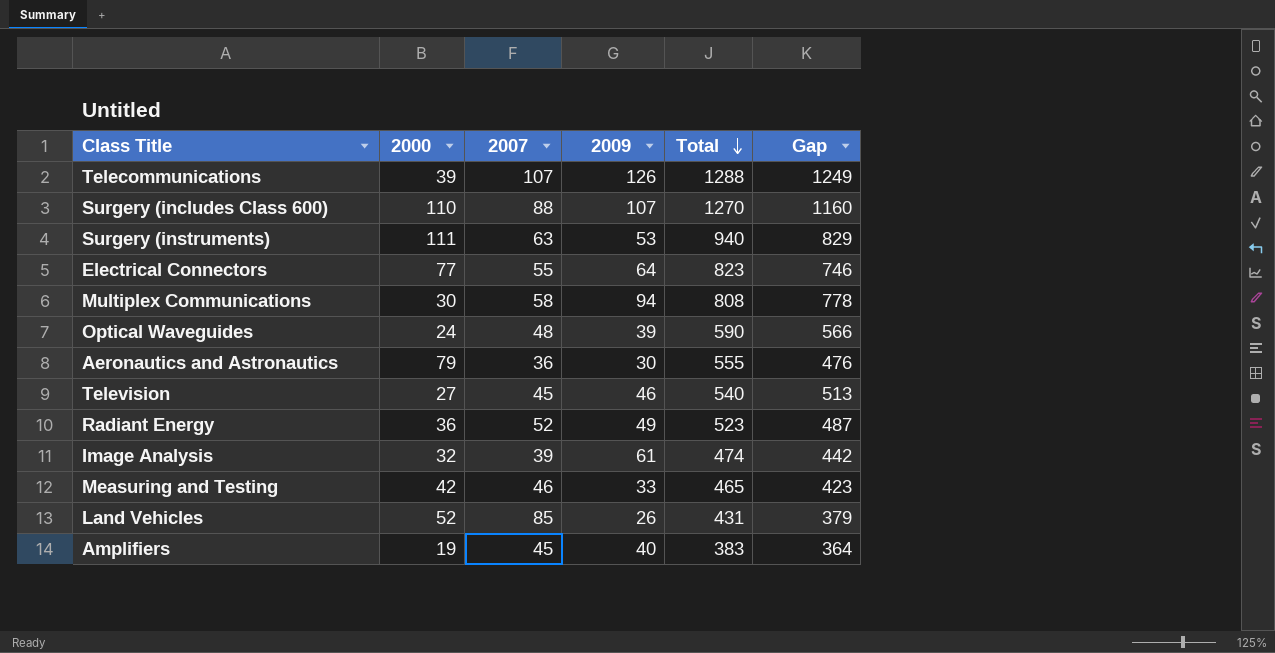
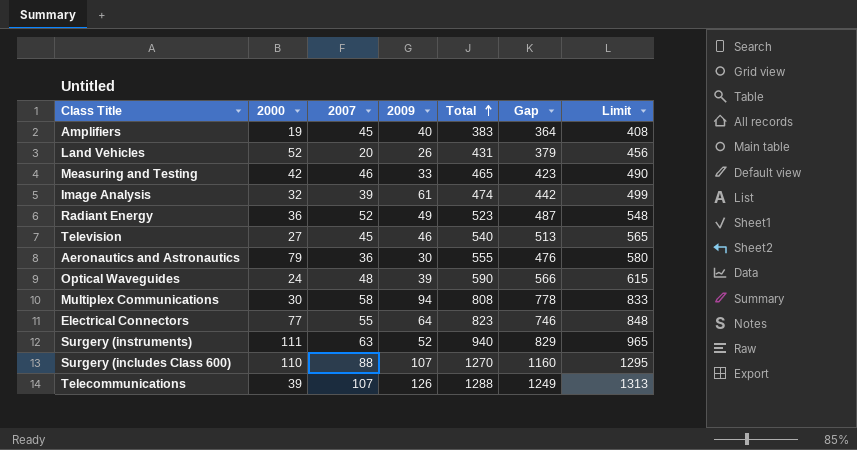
row order: Total descending -> Total ascending
column Limit | formula: none -> [Total] + 25
Land Vehicles | 2007: 85 -> 20
Surgery (instruments) | 2009: 53 -> 52

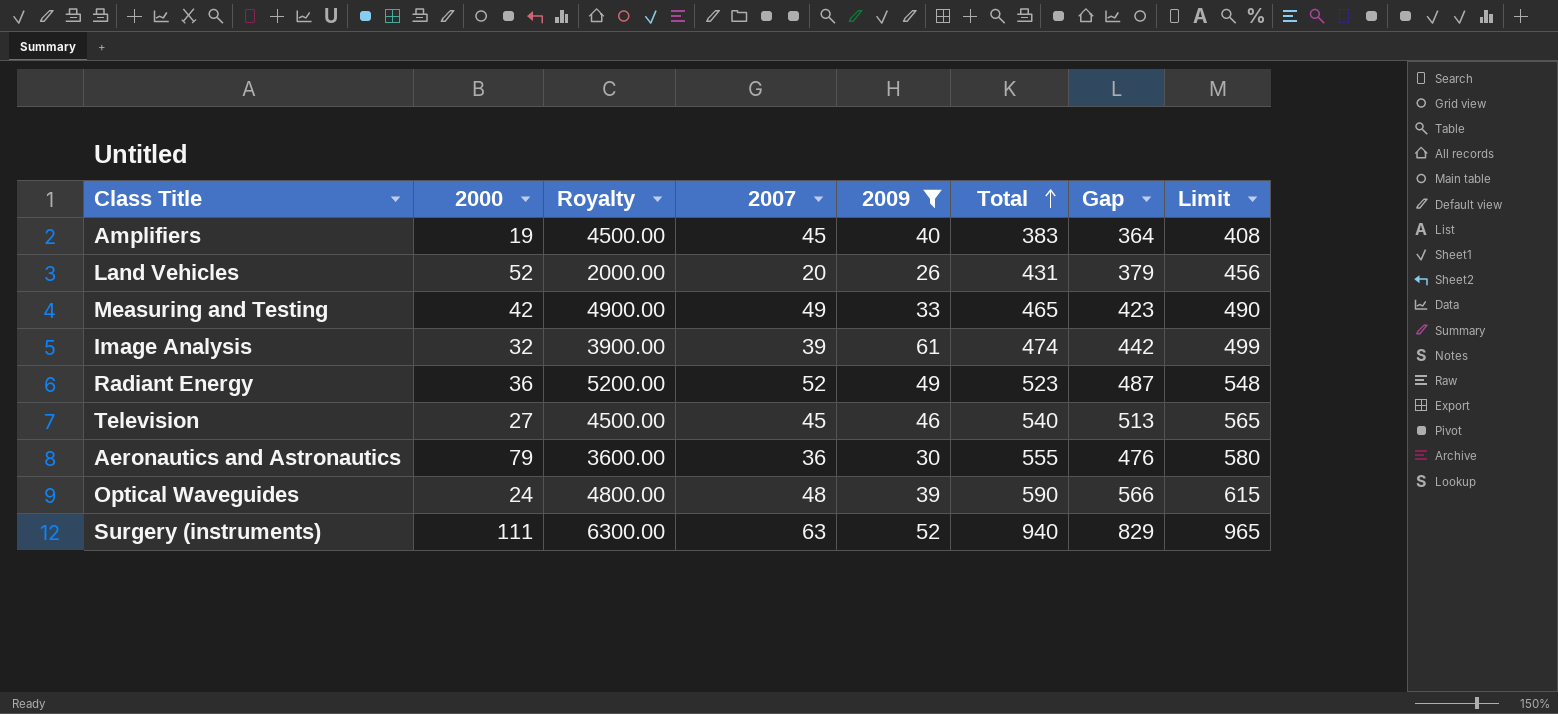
filter: none -> 2009 <= 61
column Royalty | formula: none -> [2007] * 100
Measuring and Testing | 2007: 46 -> 49

